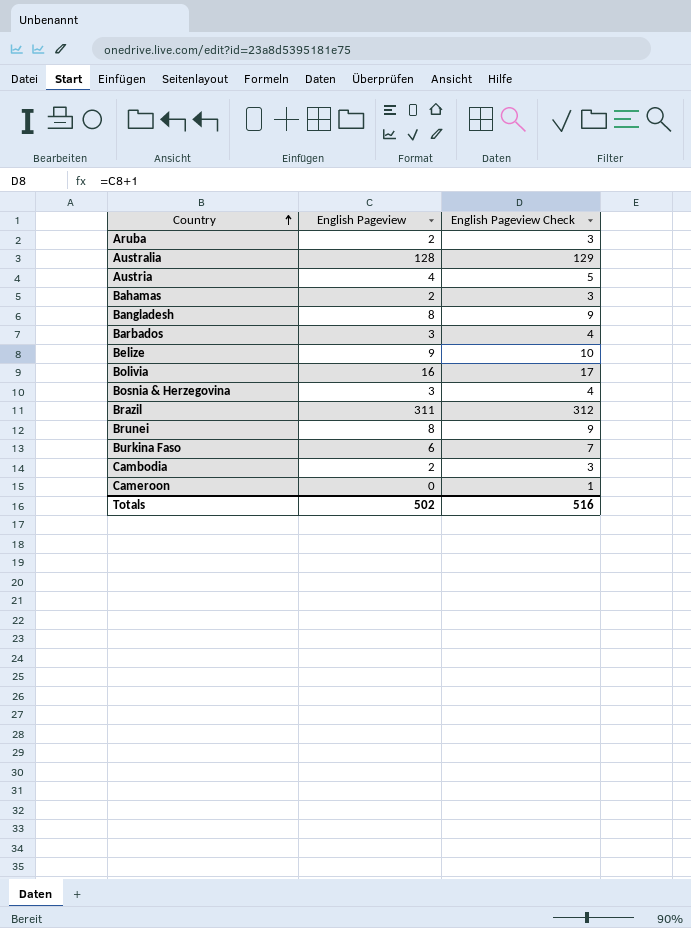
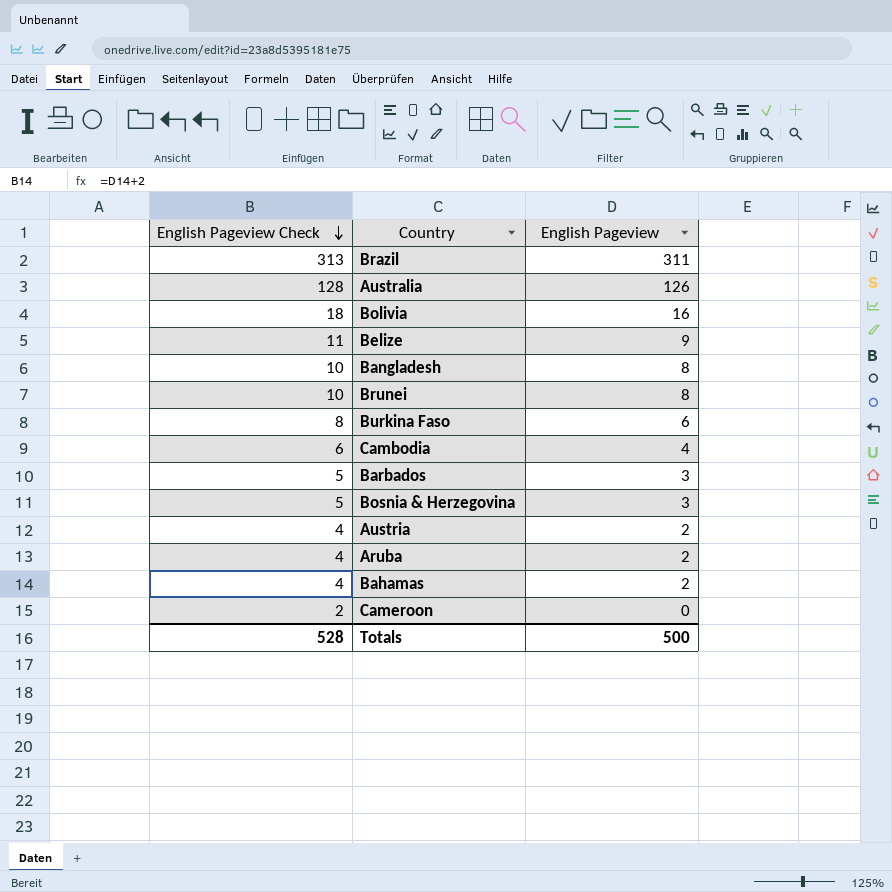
row order: Country ascending -> English Pageview Check descending
column English Pageview Check | formula: [English Pageview] + 1 -> [English Pageview] + 2
column English Pageview Check | position: 3 -> 1
Australia | English Pageview: 128 -> 126
Cambodia | English Pageview: 2 -> 4
Austria | English Pageview: 4 -> 2
Totals | English Pageview Check: 516 -> 528
Totals | English Pageview: 502 -> 500

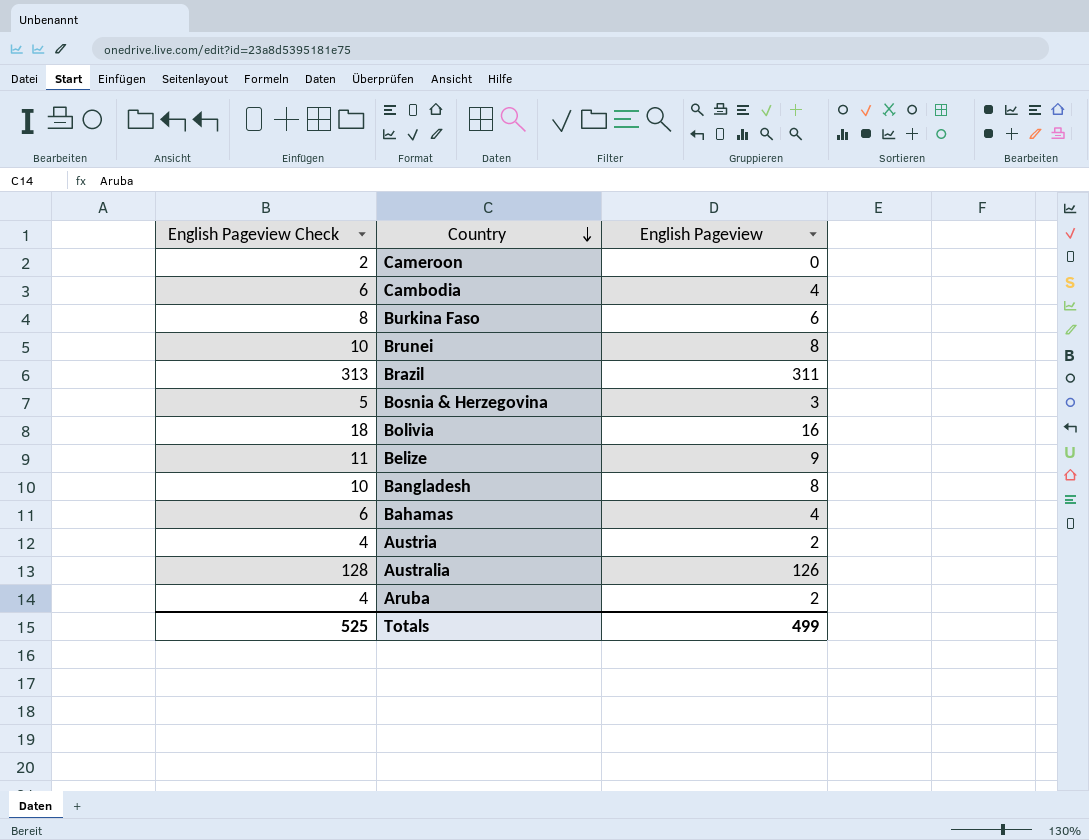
row order: English Pageview Check descending -> Country descending
row Barbados: 5 | 3 -> none
Bahamas | English Pageview Check: 4 -> 6
Bahamas | English Pageview: 2 -> 4
Totals | English Pageview Check: 528 -> 525
Totals | English Pageview: 500 -> 499

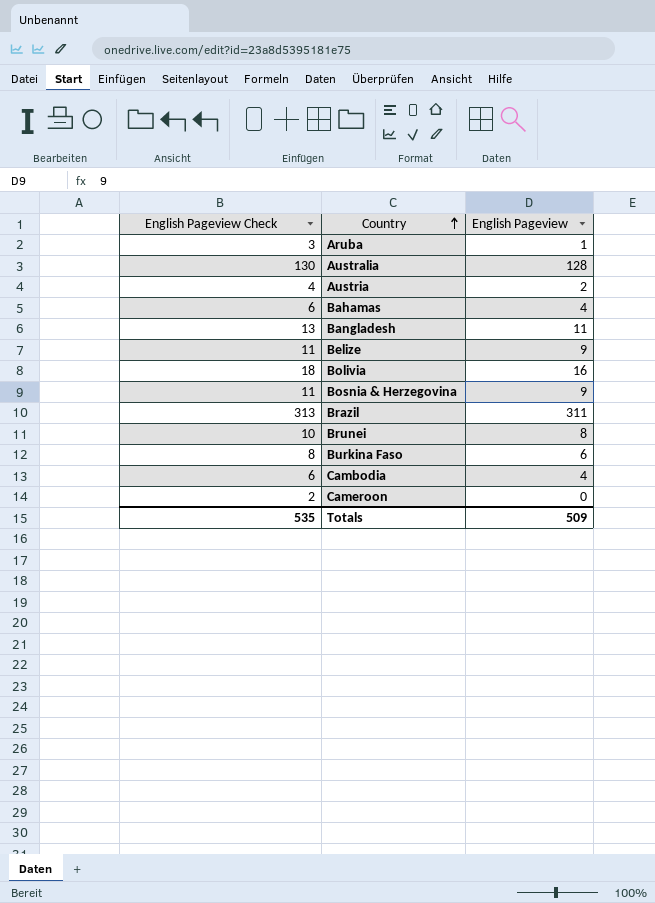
row order: Country descending -> Country ascending
Aruba | English Pageview Check: 4 -> 3
Aruba | English Pageview: 2 -> 1
Australia | English Pageview Check: 128 -> 130
Australia | English Pageview: 126 -> 128
Bangladesh | English Pageview Check: 10 -> 13
Bangladesh | English Pageview: 8 -> 11
Bosnia & Herzegovina | English Pageview Check: 5 -> 11
Bosnia & Herzegovina | English Pageview: 3 -> 9
Totals | English Pageview Check: 525 -> 535
Totals | English Pageview: 499 -> 509

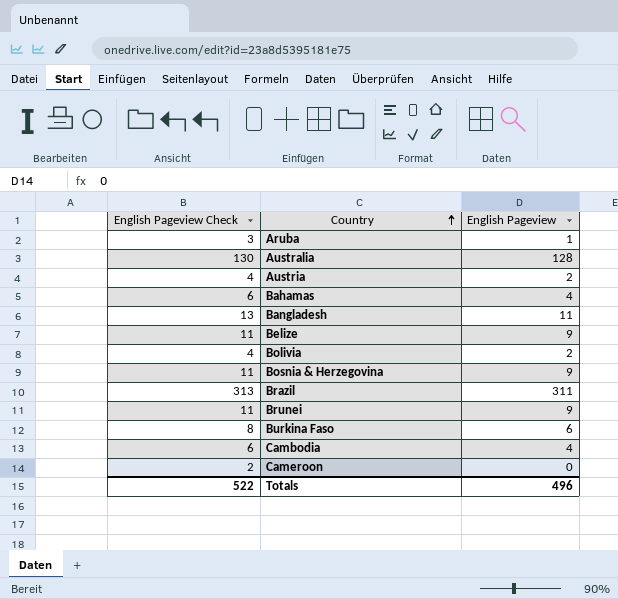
Bolivia | English Pageview Check: 18 -> 4
Bolivia | English Pageview: 16 -> 2
Brunei | English Pageview Check: 10 -> 11
Brunei | English Pageview: 8 -> 9
Totals | English Pageview Check: 535 -> 522
Totals | English Pageview: 509 -> 496

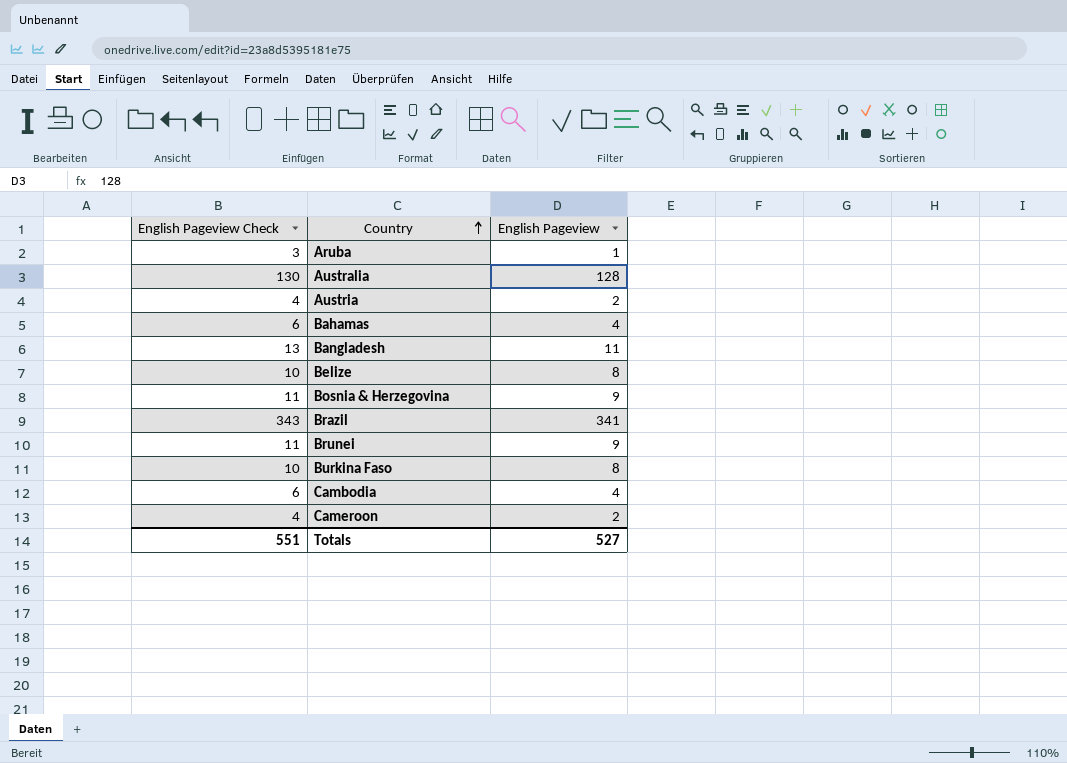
row Bolivia: 4 | 2 -> none
Belize | English Pageview Check: 11 -> 10
Belize | English Pageview: 9 -> 8
Brazil | English Pageview Check: 313 -> 343
Brazil | English Pageview: 311 -> 341
Burkina Faso | English Pageview Check: 8 -> 10
Burkina Faso | English Pageview: 6 -> 8
Cameroon | English Pageview Check: 2 -> 4
Cameroon | English Pageview: 0 -> 2
Totals | English Pageview Check: 522 -> 551
Totals | English Pageview: 496 -> 527

